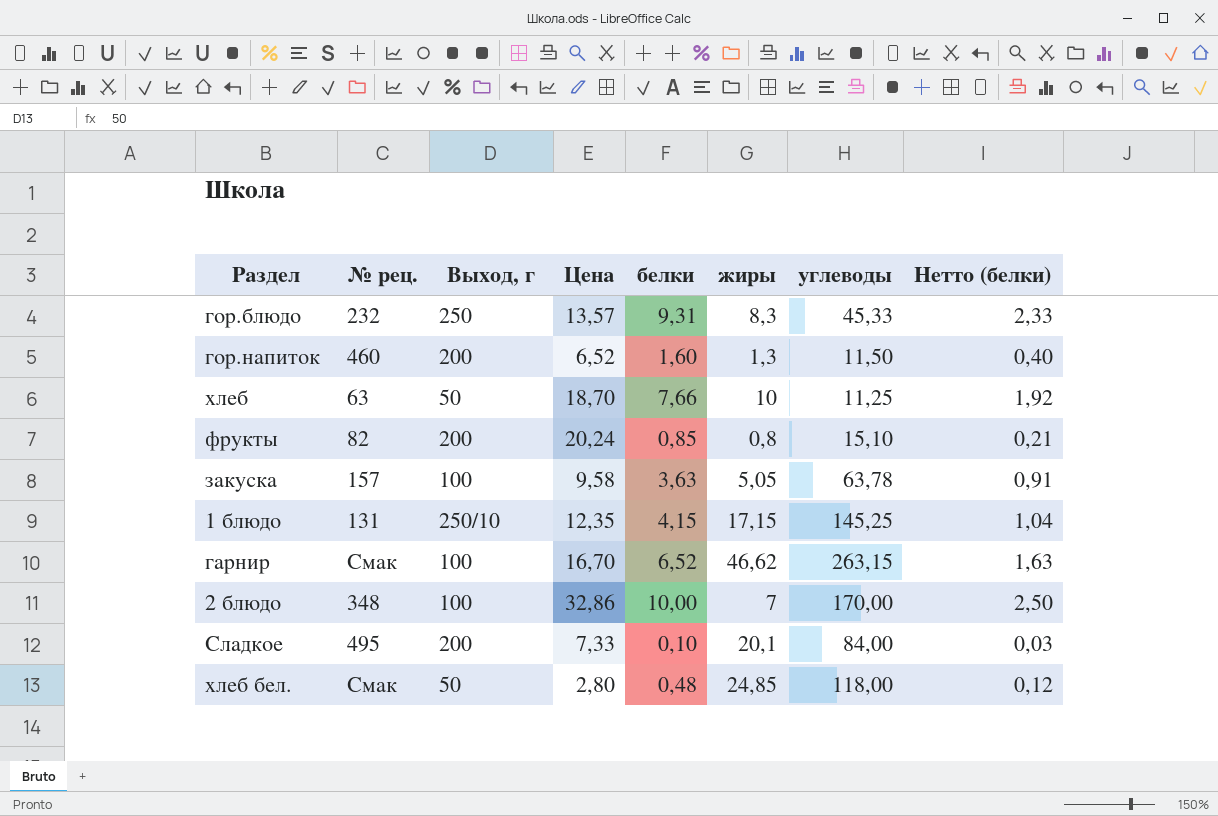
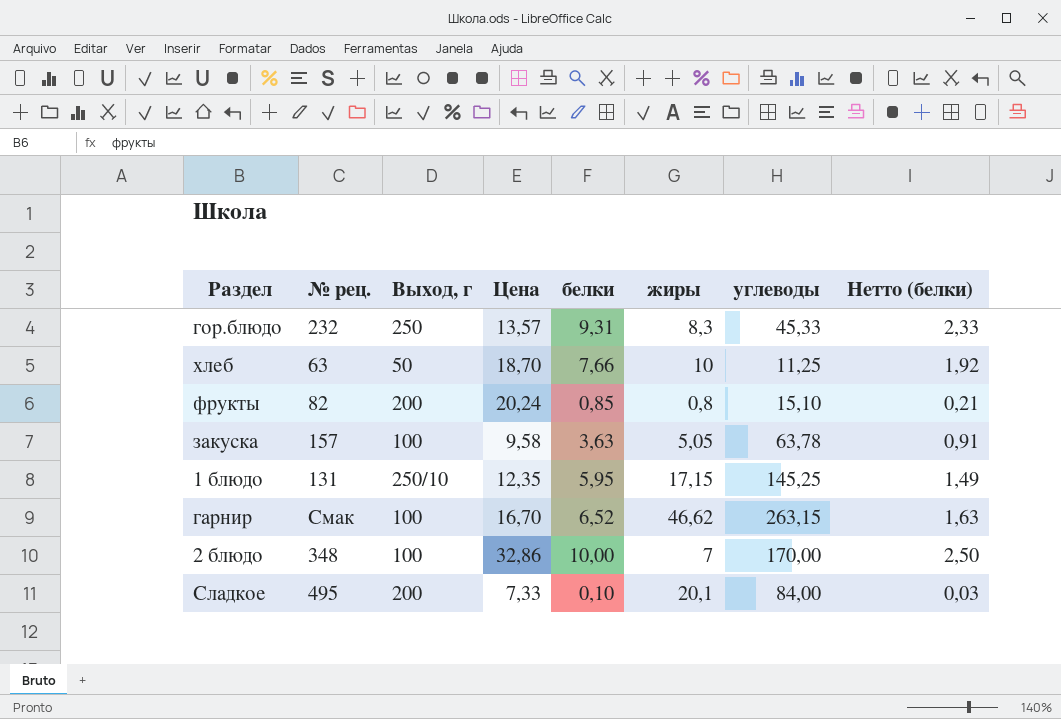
row гор.напиток: 460 | 200 | 6,52 | 1,60 | 1,3 | 11,50 | 0,40 -> none
row хлеб бел.: Смак | 50 | 2,80 | 0,48 | 24,85 | 118,00 | 0,12 -> none
1 блюдо | белки: 4,15 -> 5,95
1 блюдо | Нетто (белки): 1,04 -> 1,49

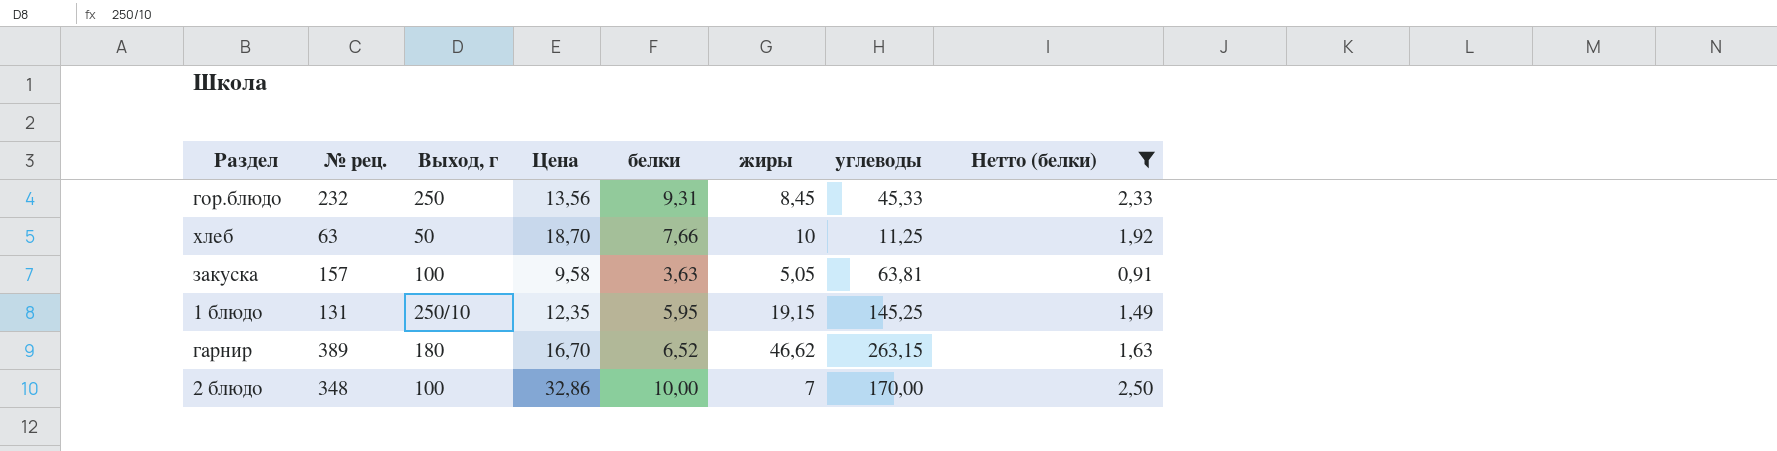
filter: none -> Нетто (белки) >= 0,91
гор.блюдо | Цена: 13,57 -> 13,56
гор.блюдо | жиры: 8,3 -> 8,45
закуска | углеводы: 63,78 -> 63,81
1 блюдо | жиры: 17,15 -> 19,15
гарнир | № рец.: Смак -> 389
гарнир | Выход, г: 100 -> 180

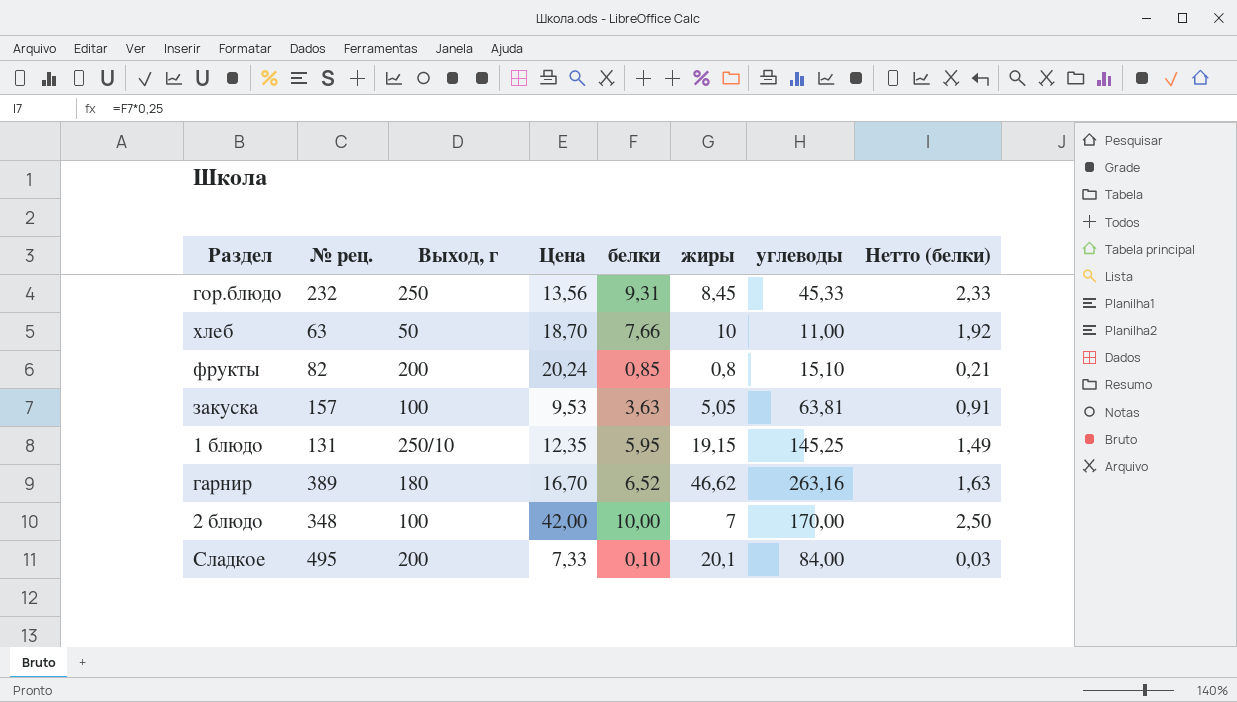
filter: Нетто (белки) >= 0,91 -> none
хлеб | углеводы: 11,25 -> 11,00
закуска | Цена: 9,58 -> 9,53
гарнир | углеводы: 263,15 -> 263,16
2 блюдо | Цена: 32,86 -> 42,00

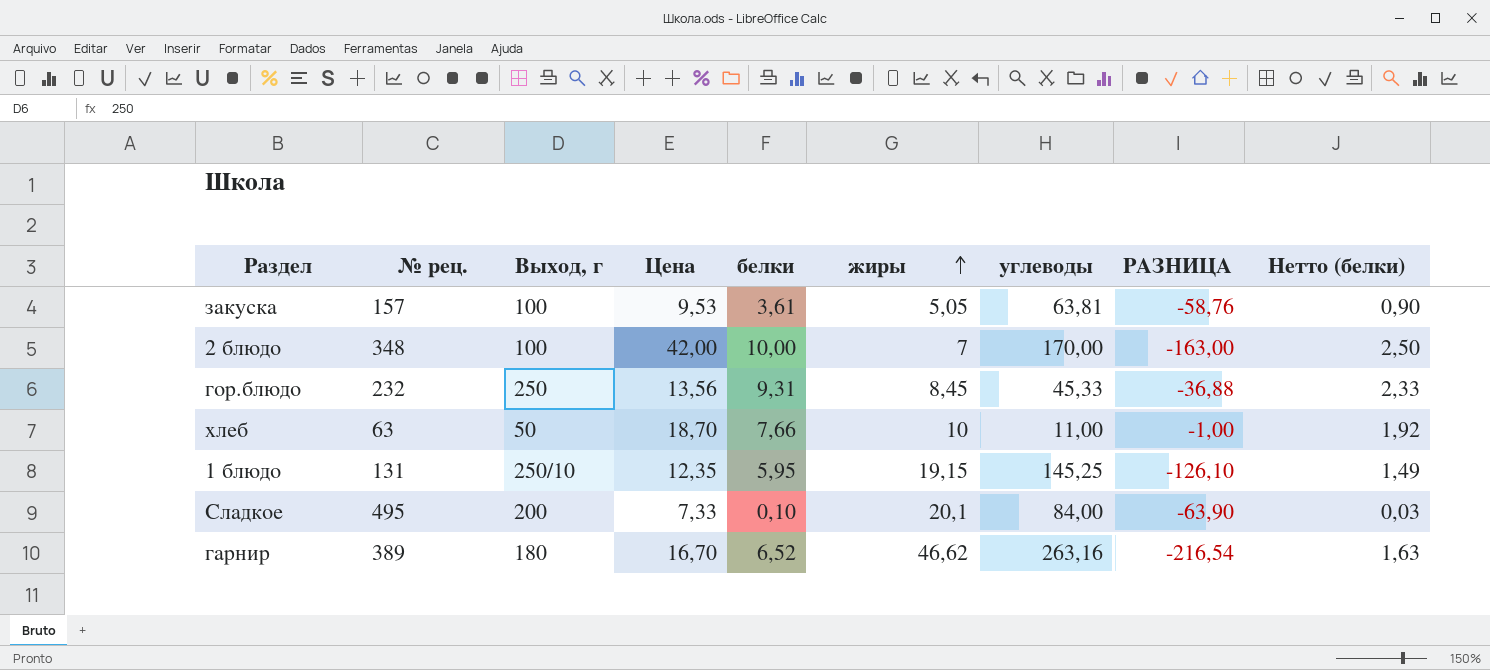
row order: none -> жиры ascending
column РАЗНИЦА | formula: none -> [жиры] - [углеводы]
row фрукты: 82 | 200 | 20,24 | 0,85 | 0,8 | 15,10 | 0,21 -> none
закуска | белки: 3,63 -> 3,61
закуска | Нетто (белки): 0,91 -> 0,90

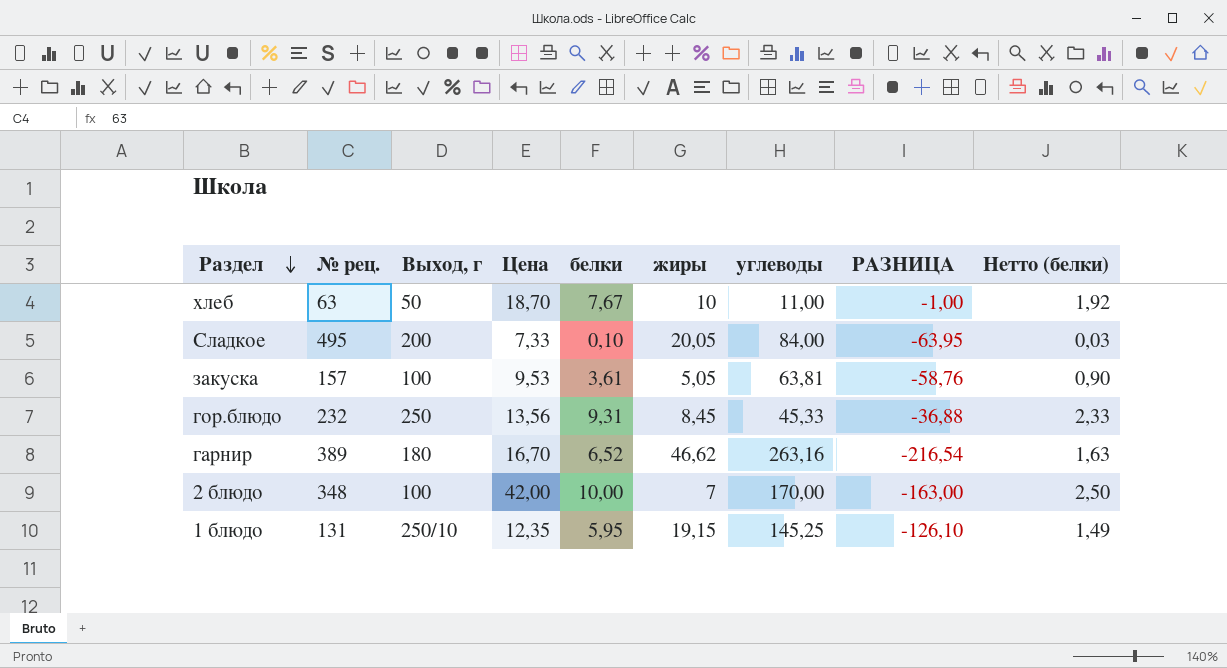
row order: жиры ascending -> Раздел descending
хлеб | белки: 7,66 -> 7,67
Сладкое | жиры: 20,1 -> 20,05
Сладкое | РАЗНИЦА: -63,90 -> -63,95

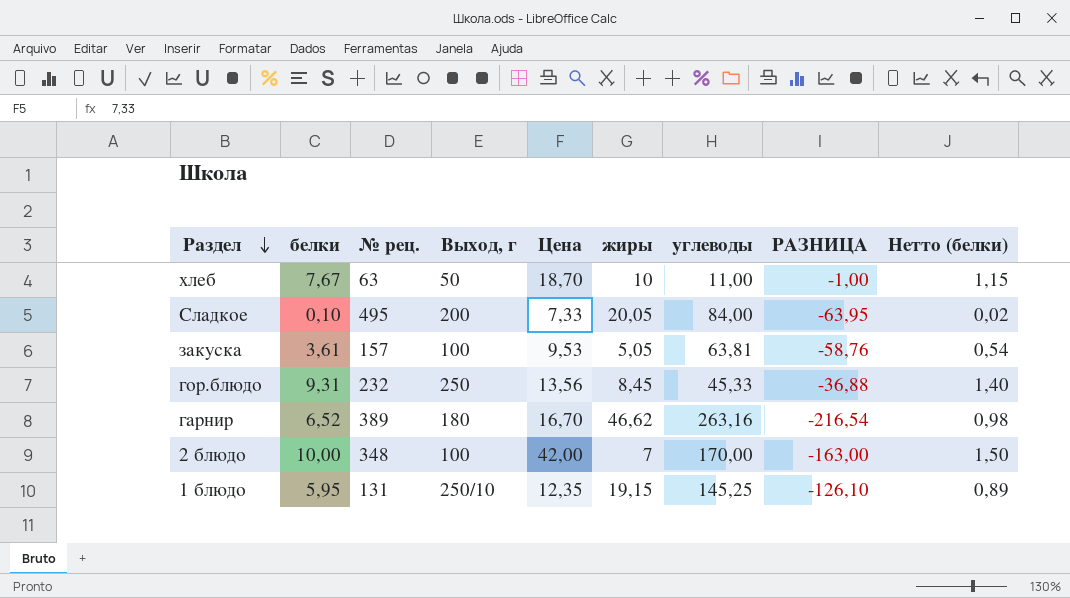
column белки | position: 5 -> 2
column Нетто (белки) | formula: [белки] * 0,25 -> [белки] * 0,15

